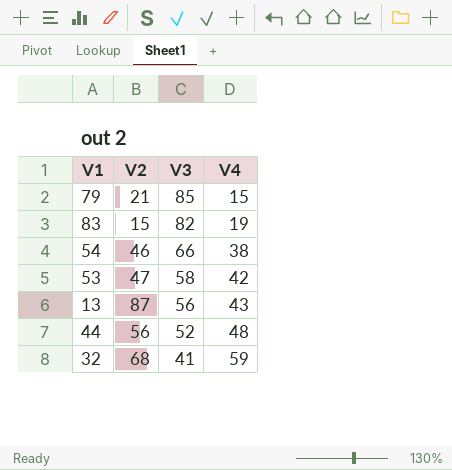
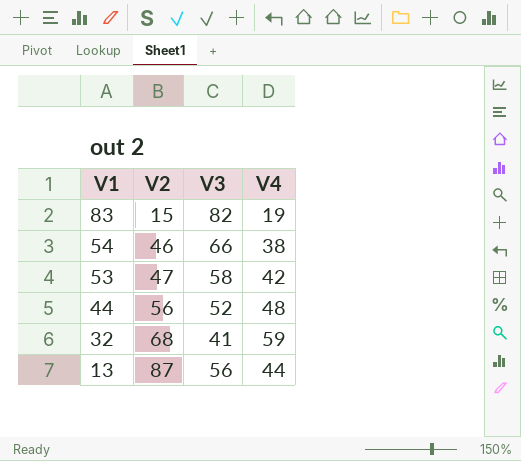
row order: V3 descending -> V1 descending
row 79: 21 | 85 | 15 -> none
13 | V4: 43 -> 44

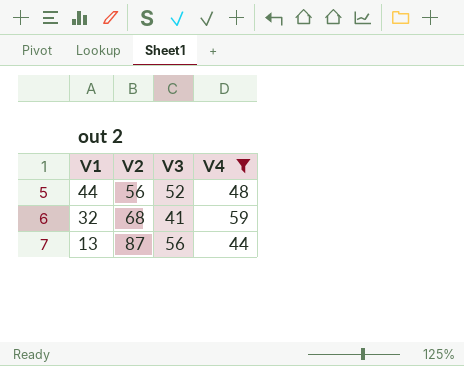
filter: none -> V4 >= 44

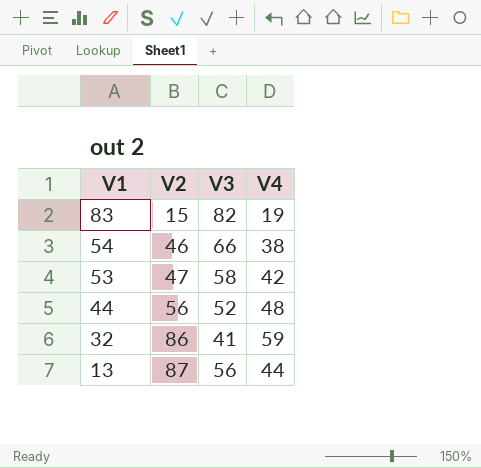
filter: V4 >= 44 -> none
32 | V2: 68 -> 86

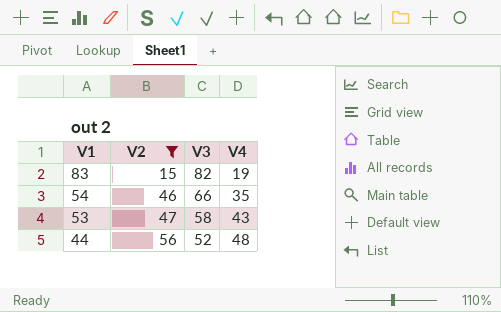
filter: none -> V2 <= 56
54 | V4: 38 -> 35
53 | V4: 42 -> 43

